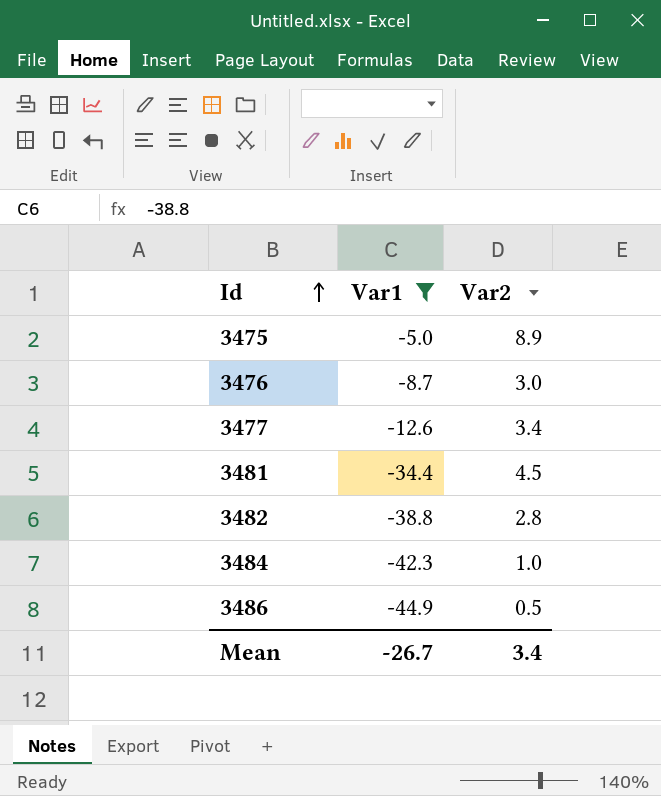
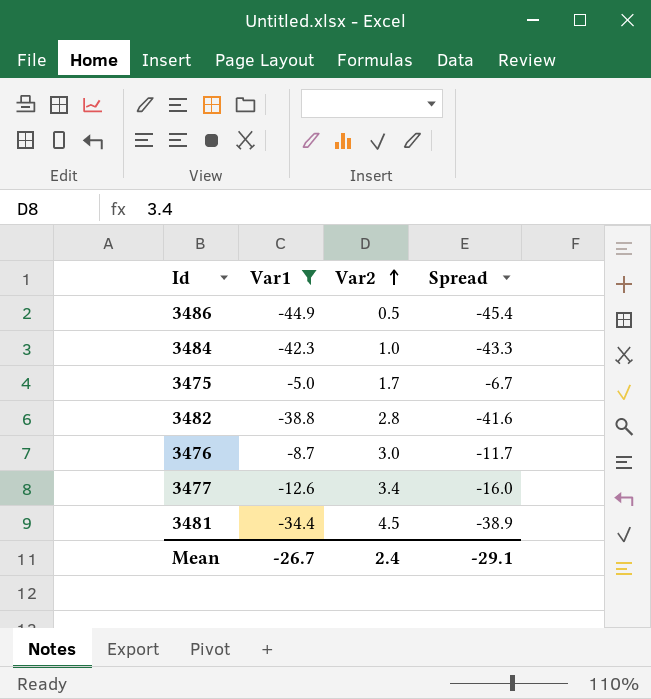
row order: Id ascending -> Var2 ascending
column Spread | formula: none -> [Var1] - [Var2]
3475 | Var2: 8.9 -> 1.7
Mean | Var2: 3.4 -> 2.4

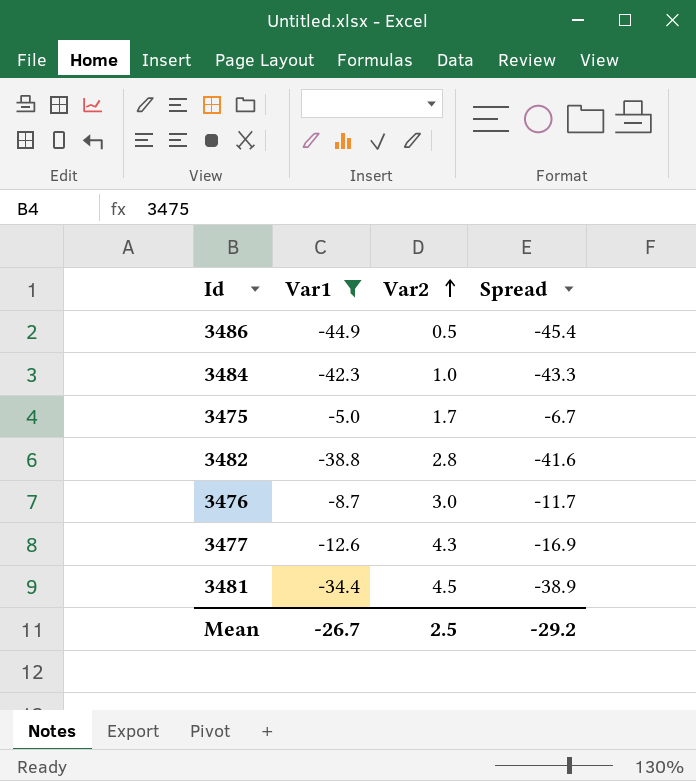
3477 | Var2: 3.4 -> 4.3
3477 | Spread: -16.0 -> -16.9
Mean | Var2: 2.4 -> 2.5
Mean | Spread: -29.1 -> -29.2

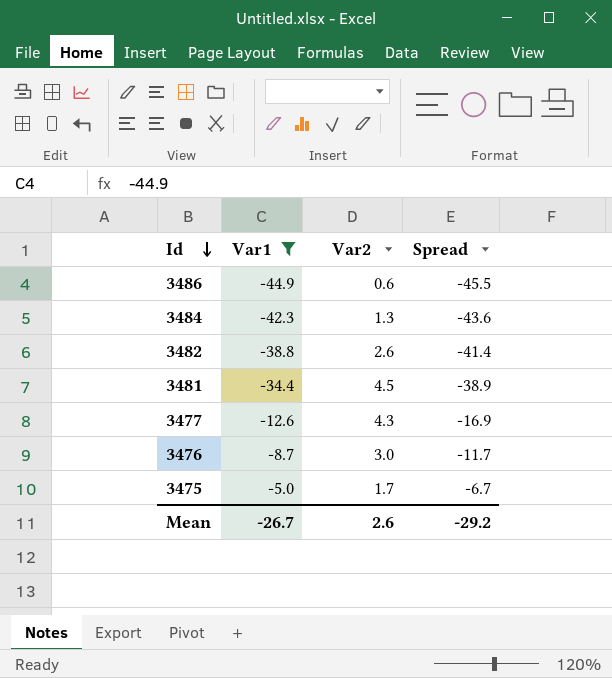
row order: Var2 ascending -> Id descending
3486 | Var2: 0.5 -> 0.6
3486 | Spread: -45.4 -> -45.5
3484 | Var2: 1.0 -> 1.3
3484 | Spread: -43.3 -> -43.6
3482 | Var2: 2.8 -> 2.6
3482 | Spread: -41.6 -> -41.4
Mean | Var2: 2.5 -> 2.6

